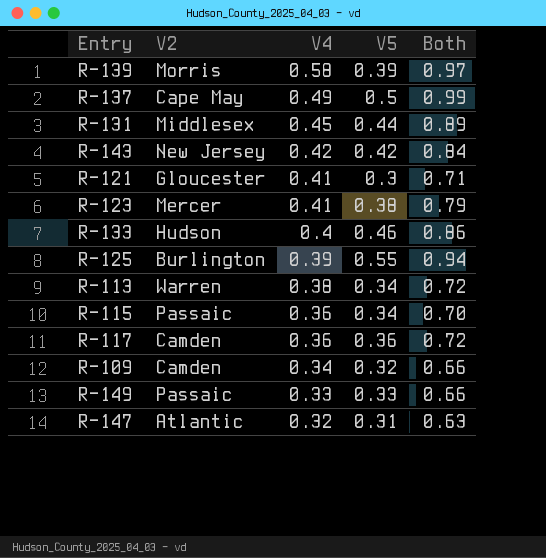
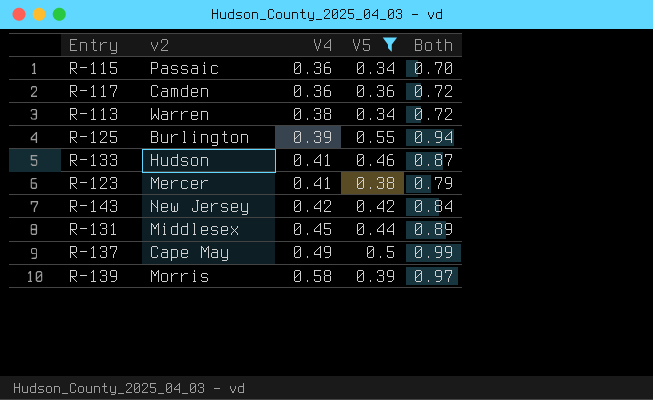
filter: none -> V5 >= 0.34
row order: V4 descending -> V4 ascending
column name: V2 -> v2
R-133 | V4: 0.4 -> 0.41
R-133 | Both: 0.86 -> 0.87

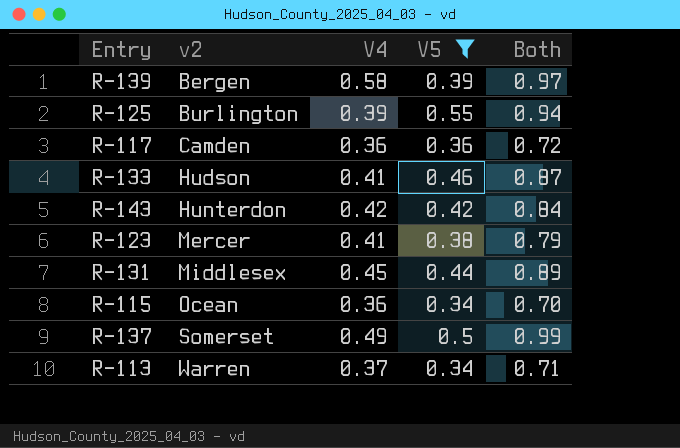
row order: V4 ascending -> v2 ascending
R-139 | v2: Morris -> Bergen
R-143 | v2: New Jersey -> Hunterdon
R-115 | v2: Passaic -> Ocean
R-137 | v2: Cape May -> Somerset
R-113 | V4: 0.38 -> 0.37
R-113 | Both: 0.72 -> 0.71

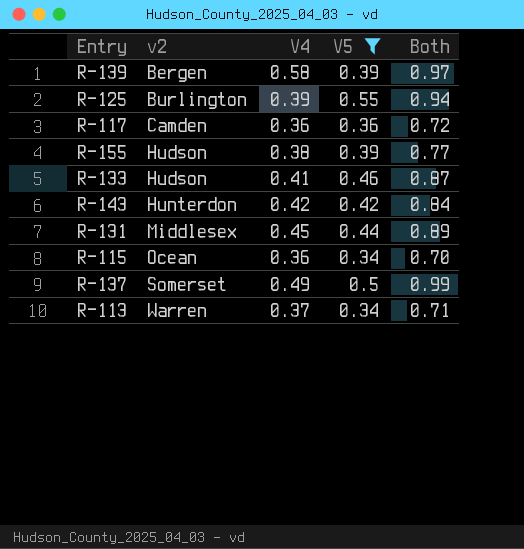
row R-123: Mercer | 0.41 | 0.38 | 0.79 -> none
row R-155: none -> Hudson | 0.38 | 0.39 | 0.77

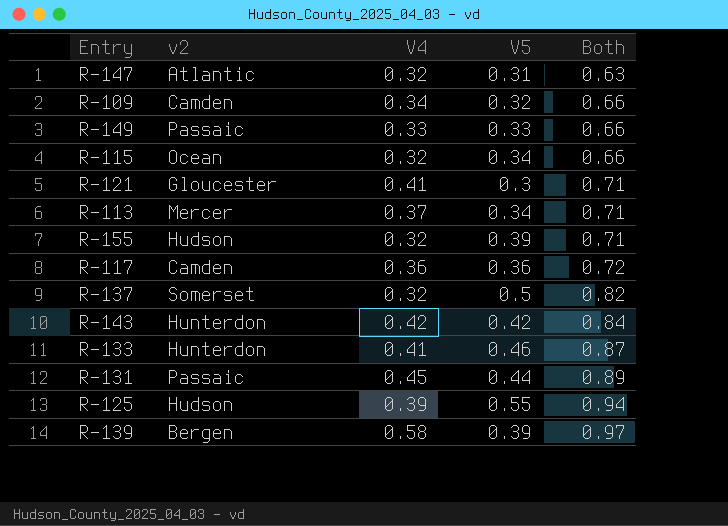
filter: V5 >= 0.34 -> none
row order: v2 ascending -> Both ascending
R-115 | V4: 0.36 -> 0.32
R-115 | Both: 0.70 -> 0.66
R-113 | v2: Warren -> Mercer
R-155 | V4: 0.38 -> 0.32
R-155 | Both: 0.77 -> 0.71
R-137 | V4: 0.49 -> 0.32
R-137 | Both: 0.99 -> 0.82
R-133 | v2: Hudson -> Hunterdon
R-131 | v2: Middlesex -> Passaic
R-125 | v2: Burlington -> Hudson

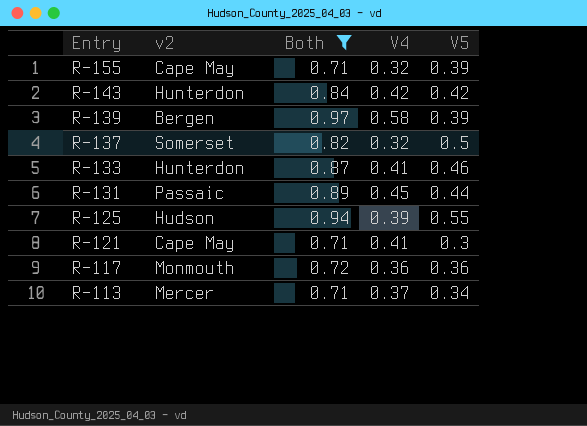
filter: none -> Both >= 0.71
row order: Both ascending -> Entry descending
column Both | position: 5 -> 3
R-155 | v2: Hudson -> Cape May
R-121 | v2: Gloucester -> Cape May
R-117 | v2: Camden -> Monmouth

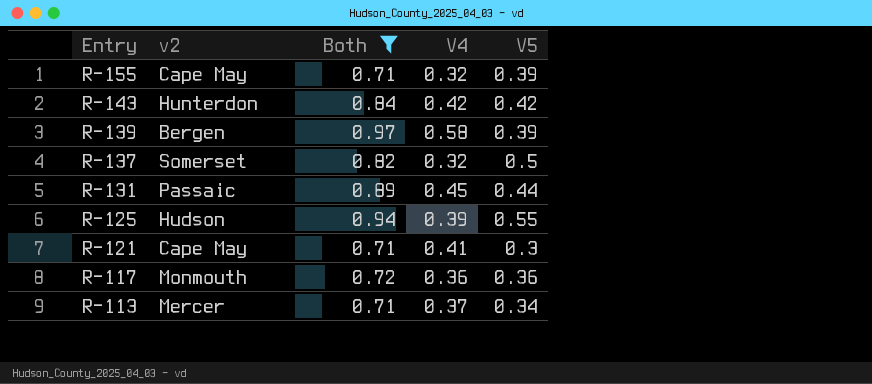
row R-133: Hunterdon | 0.87 | 0.41 | 0.46 -> none

